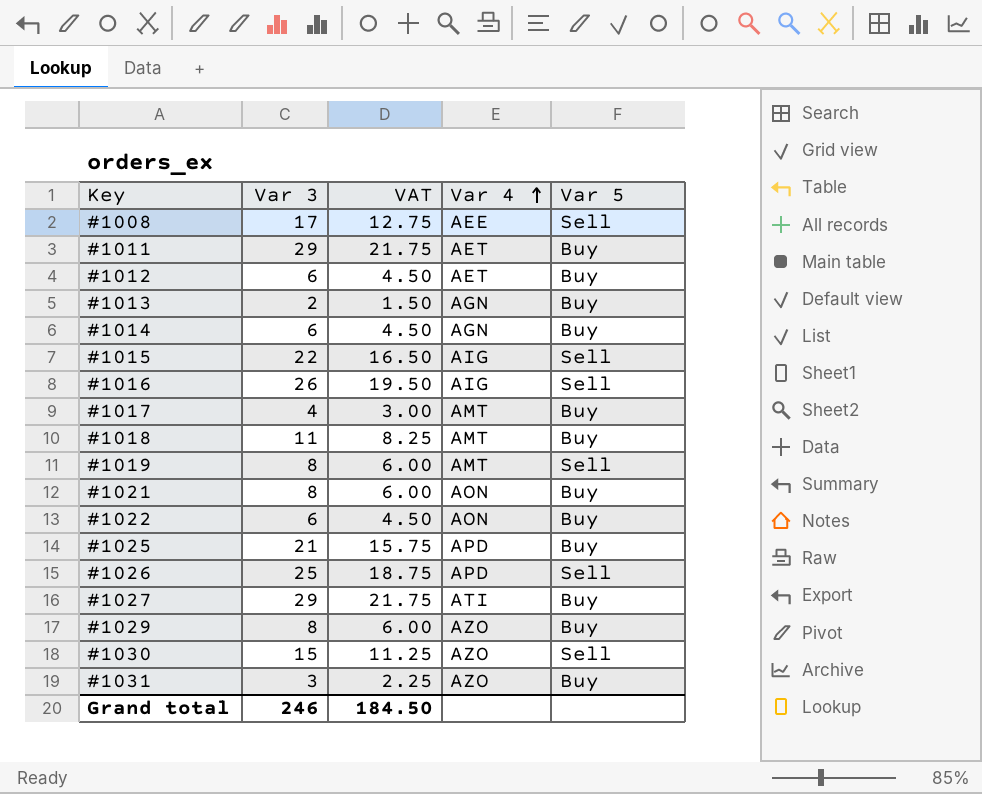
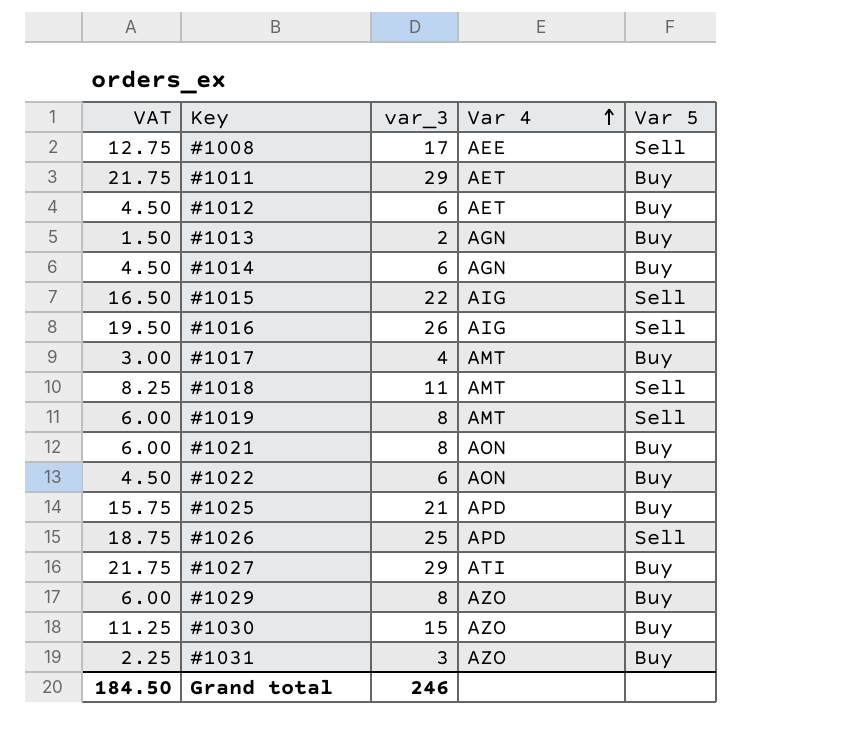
column VAT | position: 3 -> 1
column name: Var 3 -> var_3
#1018 | Var 5: Buy -> Sell
#1030 | Var 5: Sell -> Buy

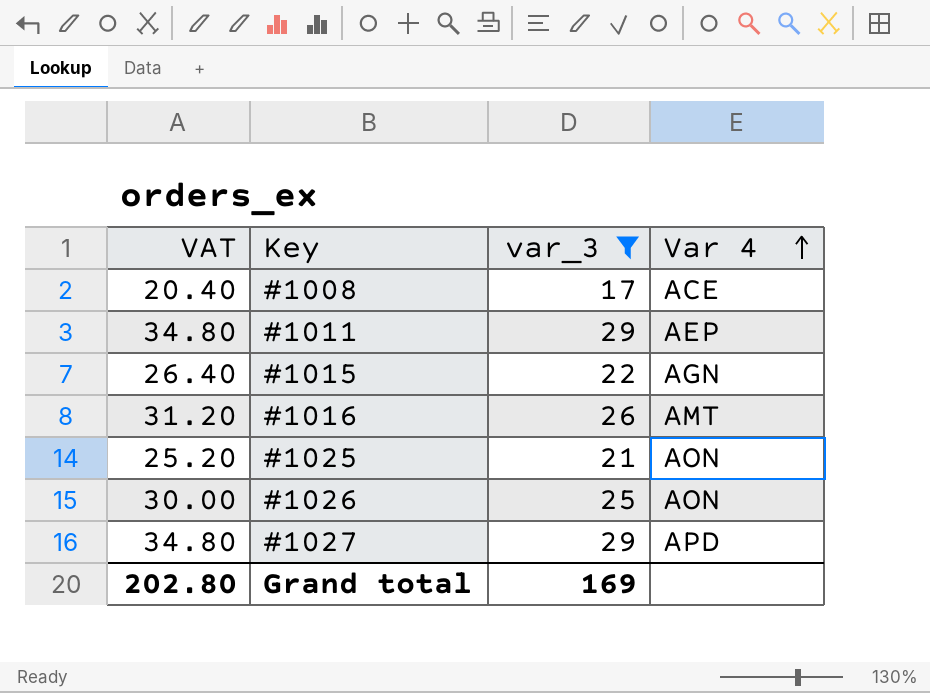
filter: none -> var_3 >= 17
column Var 5 | position: 5 -> none
column VAT | formula: [var_3] * 0.75 -> [var_3] * 1.2
#1008 | Var 4: AEE -> ACE
#1011 | Var 4: AET -> AEP
#1015 | Var 4: AIG -> AGN
#1016 | Var 4: AIG -> AMT
#1025 | Var 4: APD -> AON
#1026 | Var 4: APD -> AON
#1027 | Var 4: ATI -> APD
Grand total | VAT: 184.50 -> 202.80
Grand total | var_3: 246 -> 169

